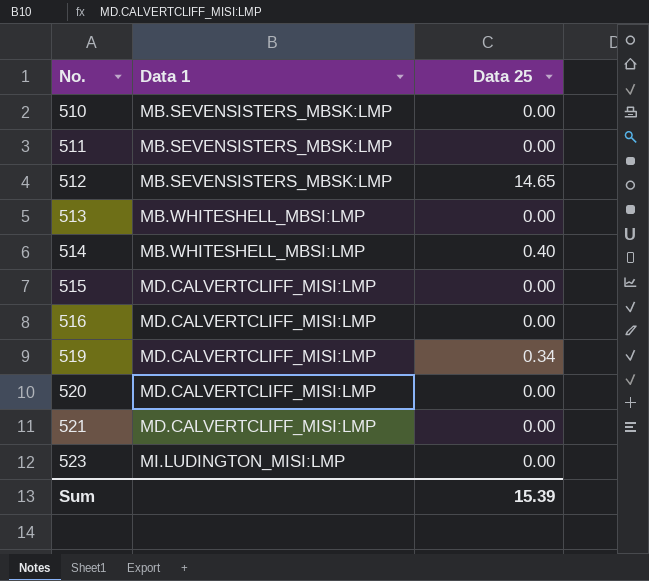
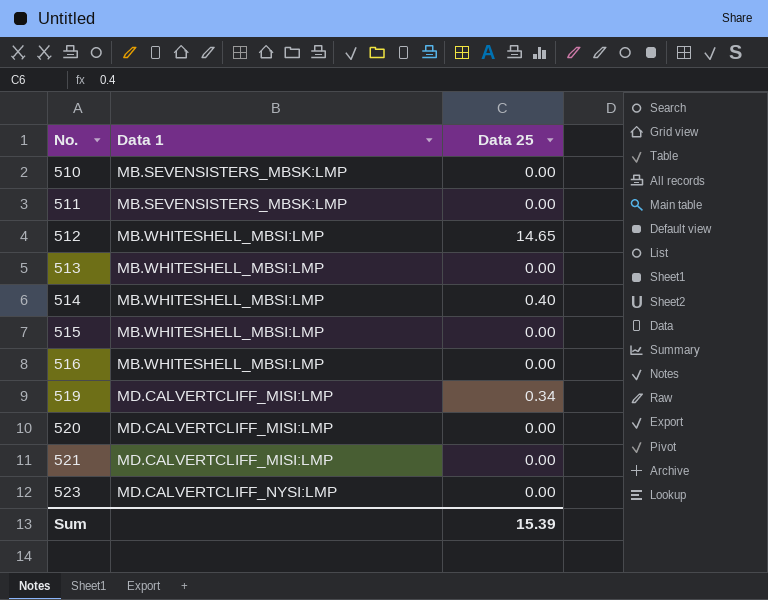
512 | Data 1: MB.SEVENSISTERS_MBSK:LMP -> MB.WHITESHELL_MBSI:LMP
515 | Data 1: MD.CALVERTCLIFF_MISI:LMP -> MB.WHITESHELL_MBSI:LMP
516 | Data 1: MD.CALVERTCLIFF_MISI:LMP -> MB.WHITESHELL_MBSI:LMP
523 | Data 1: MI.LUDINGTON_MISI:LMP -> MD.CALVERTCLIFF_NYSI:LMP

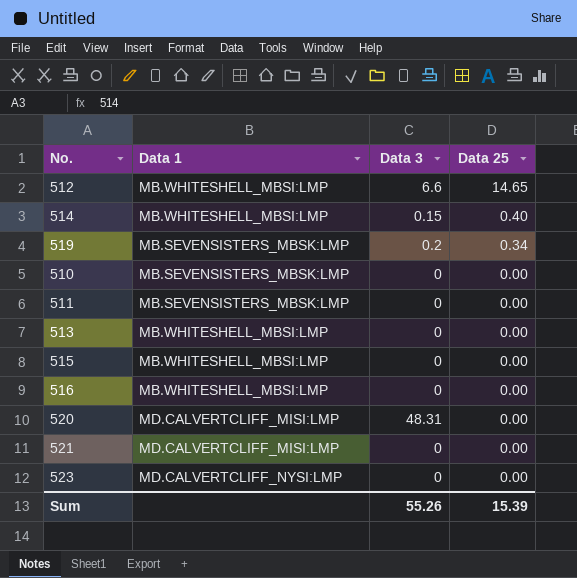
row order: No. ascending -> Data 25 descending
column Data 3 | position: none -> 3
519 | Data 1: MD.CALVERTCLIFF_MISI:LMP -> MB.SEVENSISTERS_MBSK:LMP

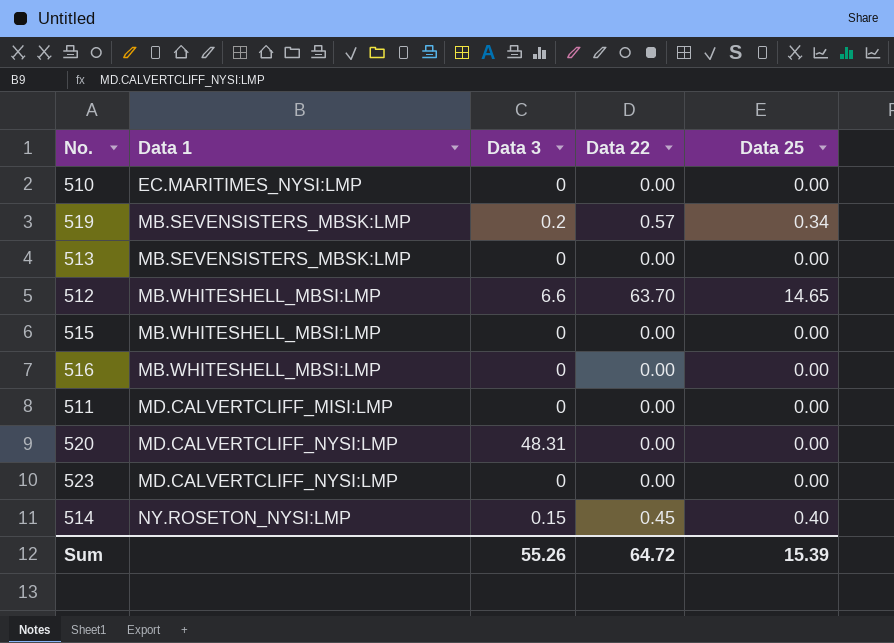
row order: Data 25 descending -> Data 1 ascending
column Data 22 | position: none -> 4
row 521: MD.CALVERTCLIFF_MISI:LMP | 0 | 0.00 -> none
510 | Data 1: MB.SEVENSISTERS_MBSK:LMP -> EC.MARITIMES_NYSI:LMP
513 | Data 1: MB.WHITESHELL_MBSI:LMP -> MB.SEVENSISTERS_MBSK:LMP
511 | Data 1: MB.SEVENSISTERS_MBSK:LMP -> MD.CALVERTCLIFF_MISI:LMP
520 | Data 1: MD.CALVERTCLIFF_MISI:LMP -> MD.CALVERTCLIFF_NYSI:LMP
514 | Data 1: MB.WHITESHELL_MBSI:LMP -> NY.ROSETON_NYSI:LMP

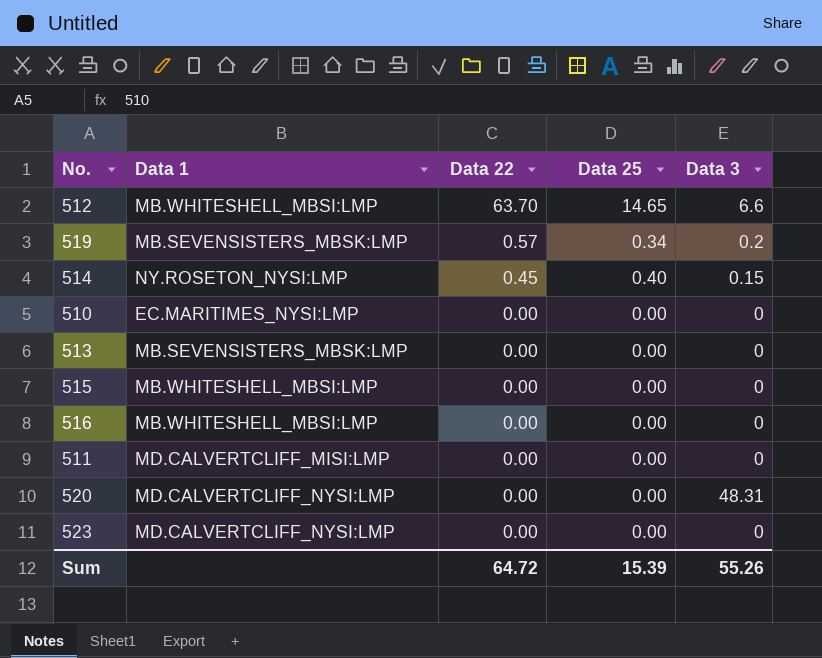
row order: Data 1 ascending -> Data 22 descending
column Data 3 | position: 3 -> 5

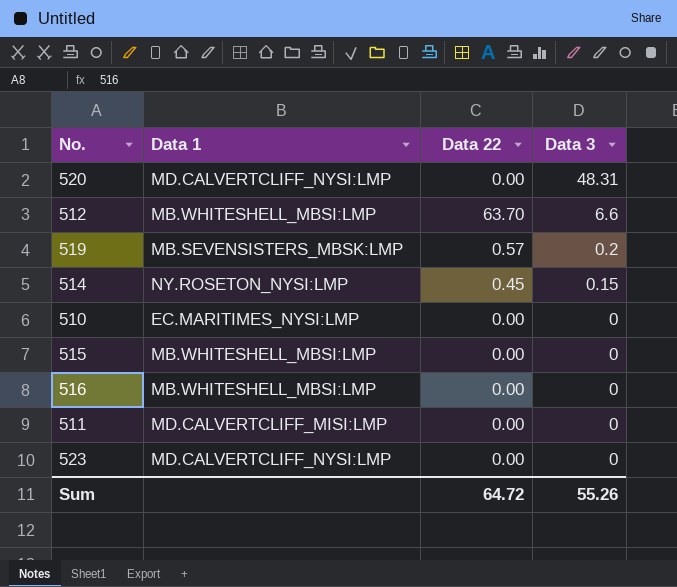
row order: Data 22 descending -> Data 3 descending
column Data 25 | position: 4 -> none
row 513: MB.SEVENSISTERS_MBSK:LMP | 0.00 | 0.00 | 0 -> none

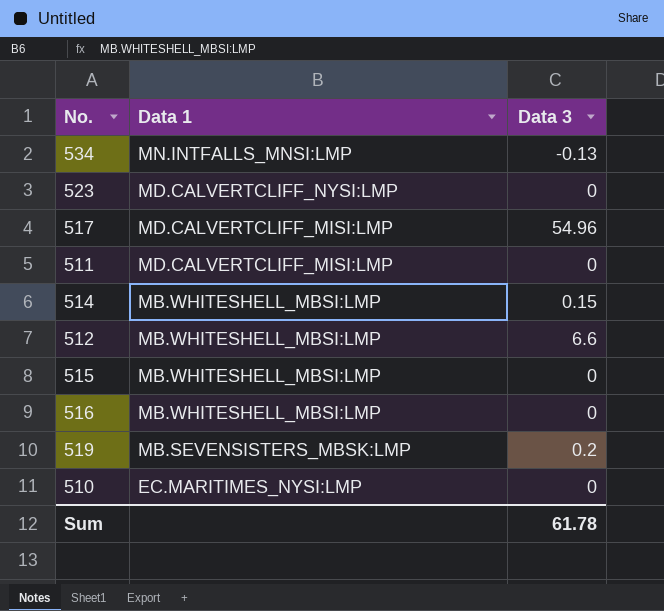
row order: Data 3 descending -> Data 1 descending
column Data 22 | position: 3 -> none
row 520: MD.CALVERTCLIFF_NYSI:LMP | 0.00 | 48.31 -> none
row 534: none -> MN.INTFALLS_MNSI:LMP | -0.13
row 517: none -> MD.CALVERTCLIFF_MISI:LMP | 54.96
514 | Data 1: NY.ROSETON_NYSI:LMP -> MB.WHITESHELL_MBSI:LMP
Sum | Data 3: 55.26 -> 61.78

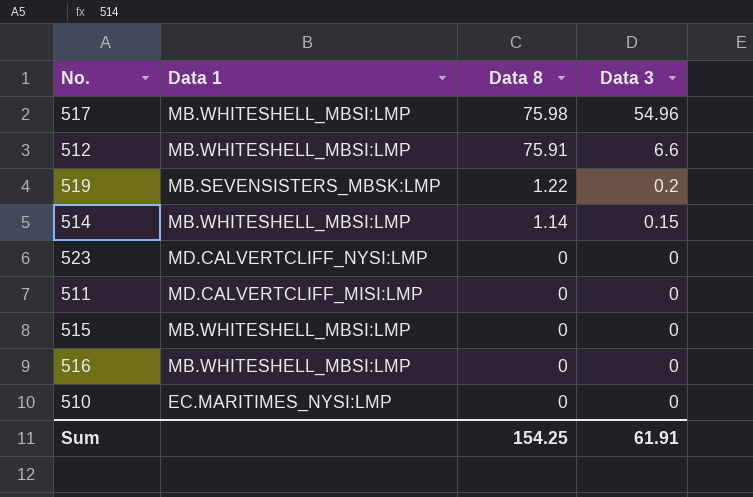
row order: Data 1 descending -> Data 8 descending
column Data 8 | position: none -> 3
row 534: MN.INTFALLS_MNSI:LMP | -0.13 -> none
517 | Data 1: MD.CALVERTCLIFF_MISI:LMP -> MB.WHITESHELL_MBSI:LMP
Sum | Data 3: 61.78 -> 61.91

